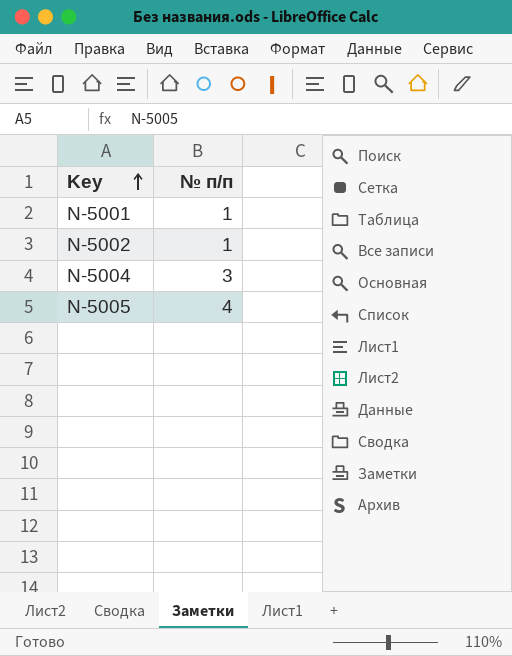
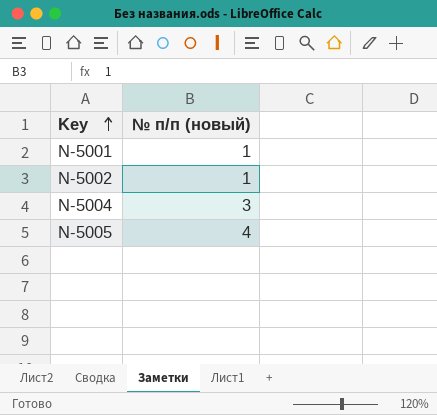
column name: № п/п -> № п/п (новый)

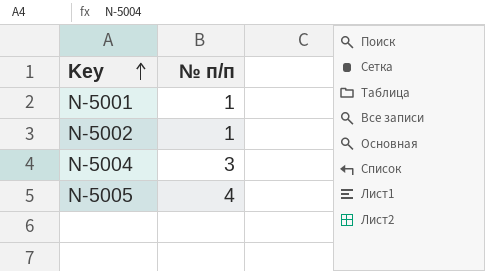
column name: № п/п (новый) -> № п/п

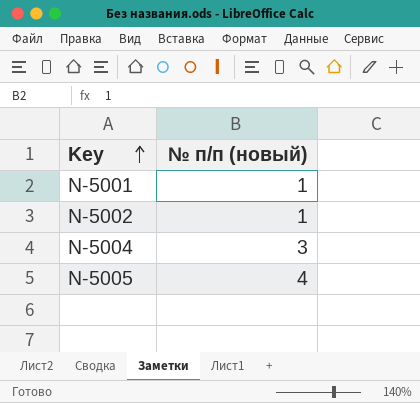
column name: № п/п -> № п/п (новый)

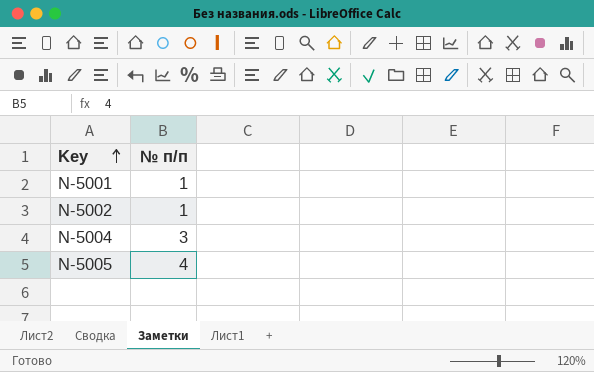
column name: № п/п (новый) -> № п/п

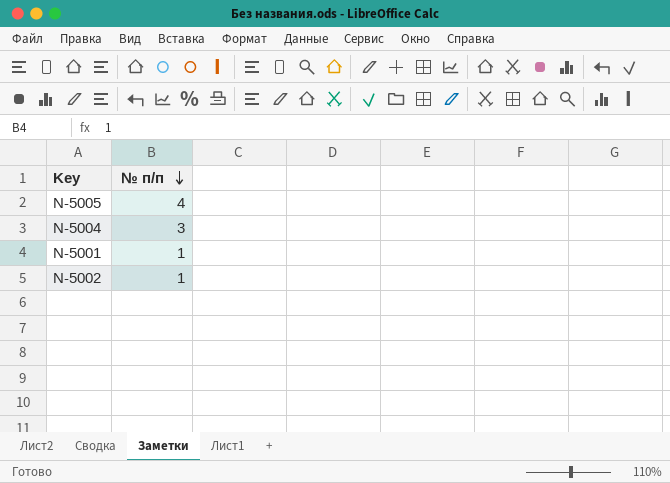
row order: Key ascending -> № п/п descending

